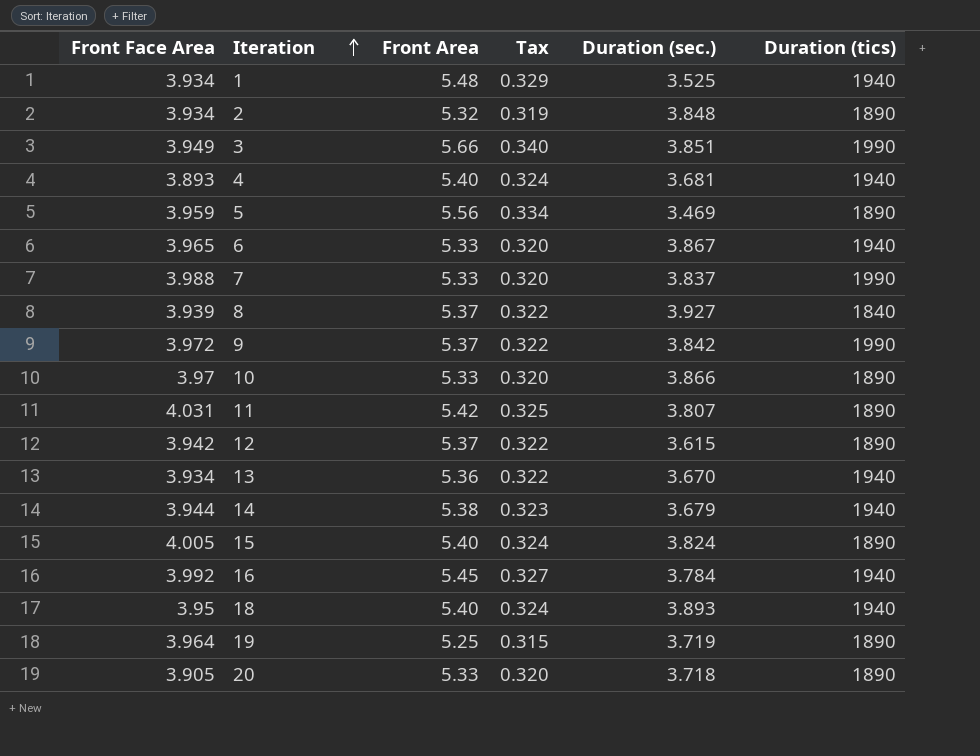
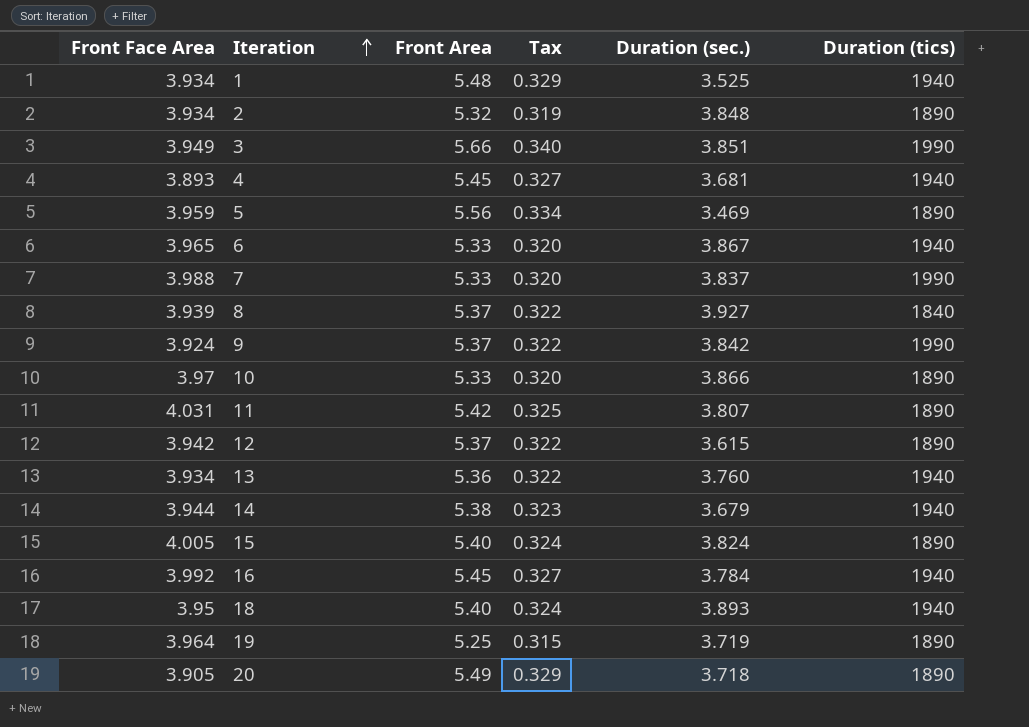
4 | Front Area: 5.40 -> 5.45
4 | Tax: 0.324 -> 0.327
9 | Front Face Area: 3.972 -> 3.924
13 | Duration (sec.): 3.670 -> 3.760
20 | Front Area: 5.33 -> 5.49
20 | Tax: 0.320 -> 0.329

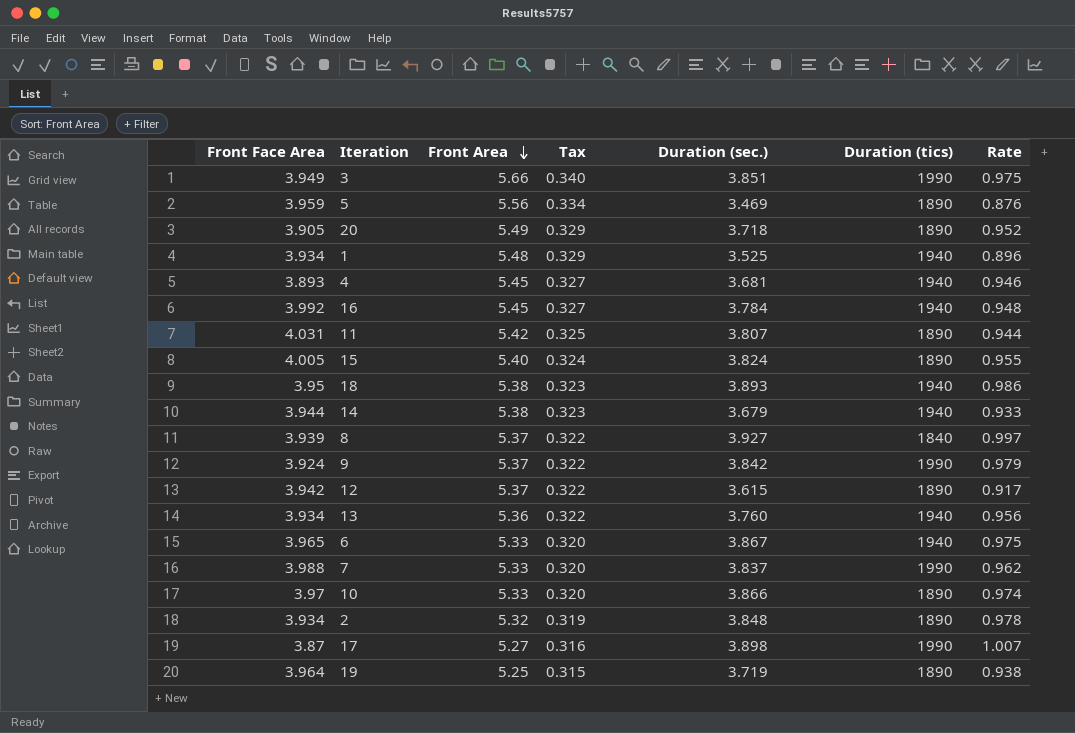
row order: Iteration ascending -> Front Area descending
column Rate | formula: none -> [Duration (sec.)] / [Front Face Area]
18 | Front Area: 5.40 -> 5.38
18 | Tax: 0.324 -> 0.323
row 17: none -> 3.87 | 5.27 | 0.316 | 3.898 | 1990 | 1.007

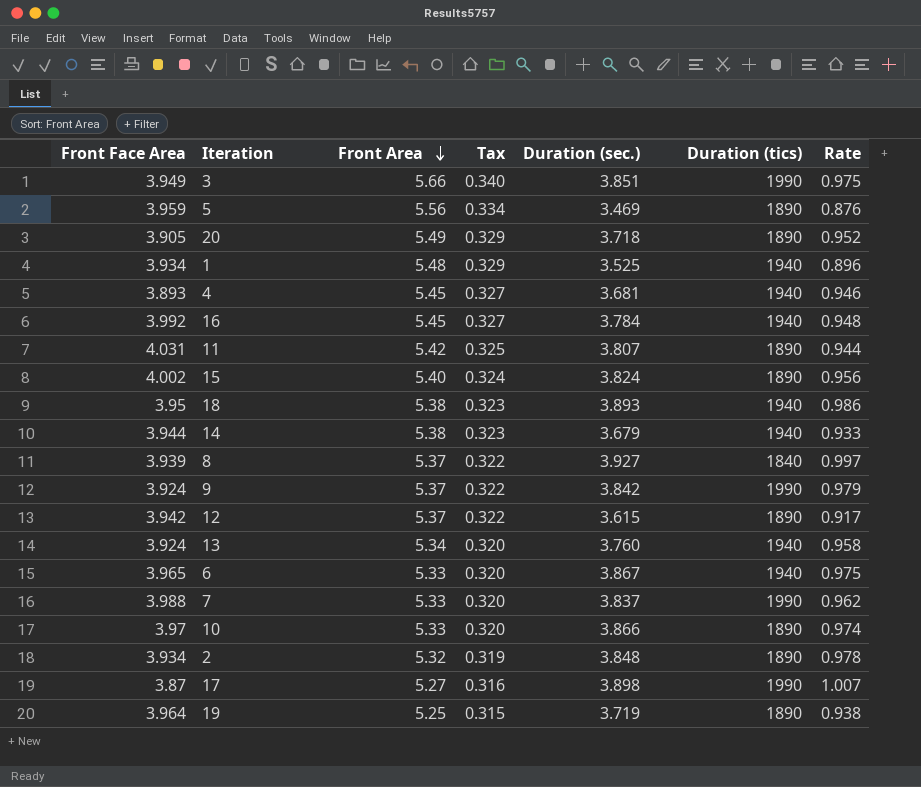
15 | Front Face Area: 4.005 -> 4.002
15 | Rate: 0.955 -> 0.956
13 | Front Face Area: 3.934 -> 3.924
13 | Front Area: 5.36 -> 5.34
13 | Tax: 0.322 -> 0.320
13 | Rate: 0.956 -> 0.958

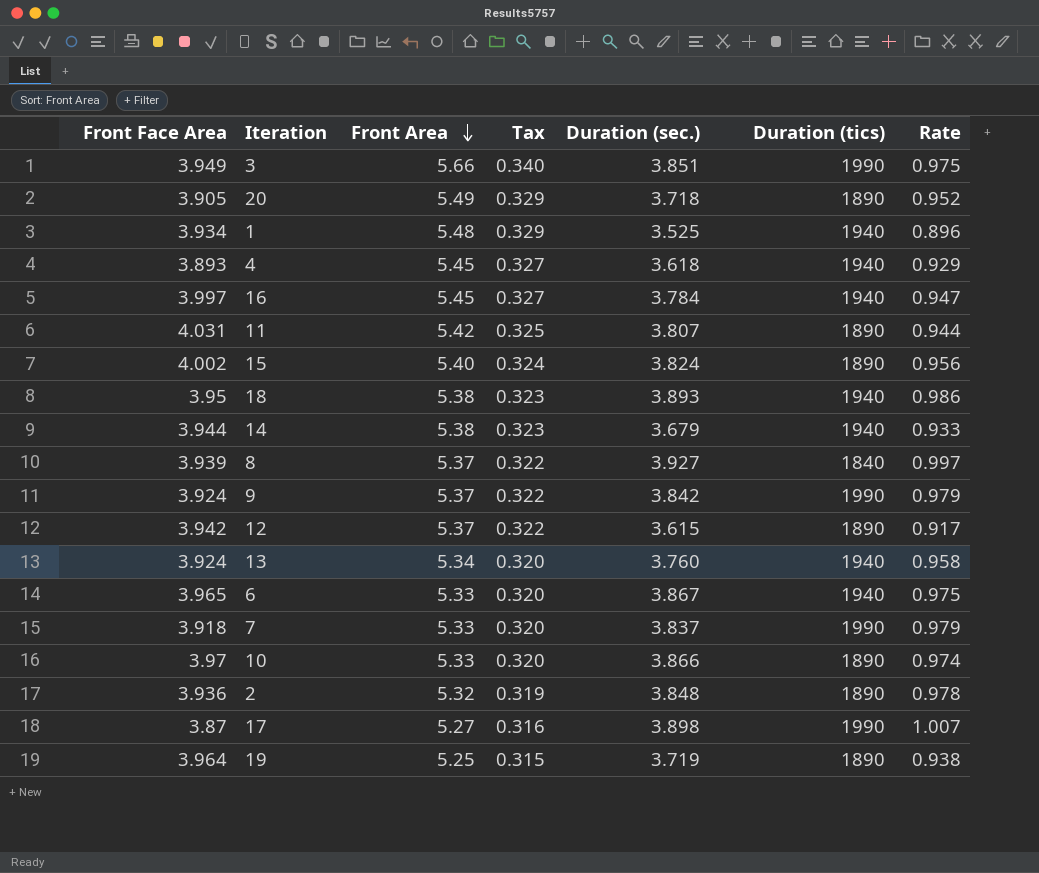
row 5: 3.959 | 5.56 | 0.334 | 3.469 | 1890 | 0.876 -> none
4 | Duration (sec.): 3.681 -> 3.618
4 | Rate: 0.946 -> 0.929
16 | Front Face Area: 3.992 -> 3.997
16 | Rate: 0.948 -> 0.947
7 | Front Face Area: 3.988 -> 3.918
7 | Rate: 0.962 -> 0.979
2 | Front Face Area: 3.934 -> 3.936

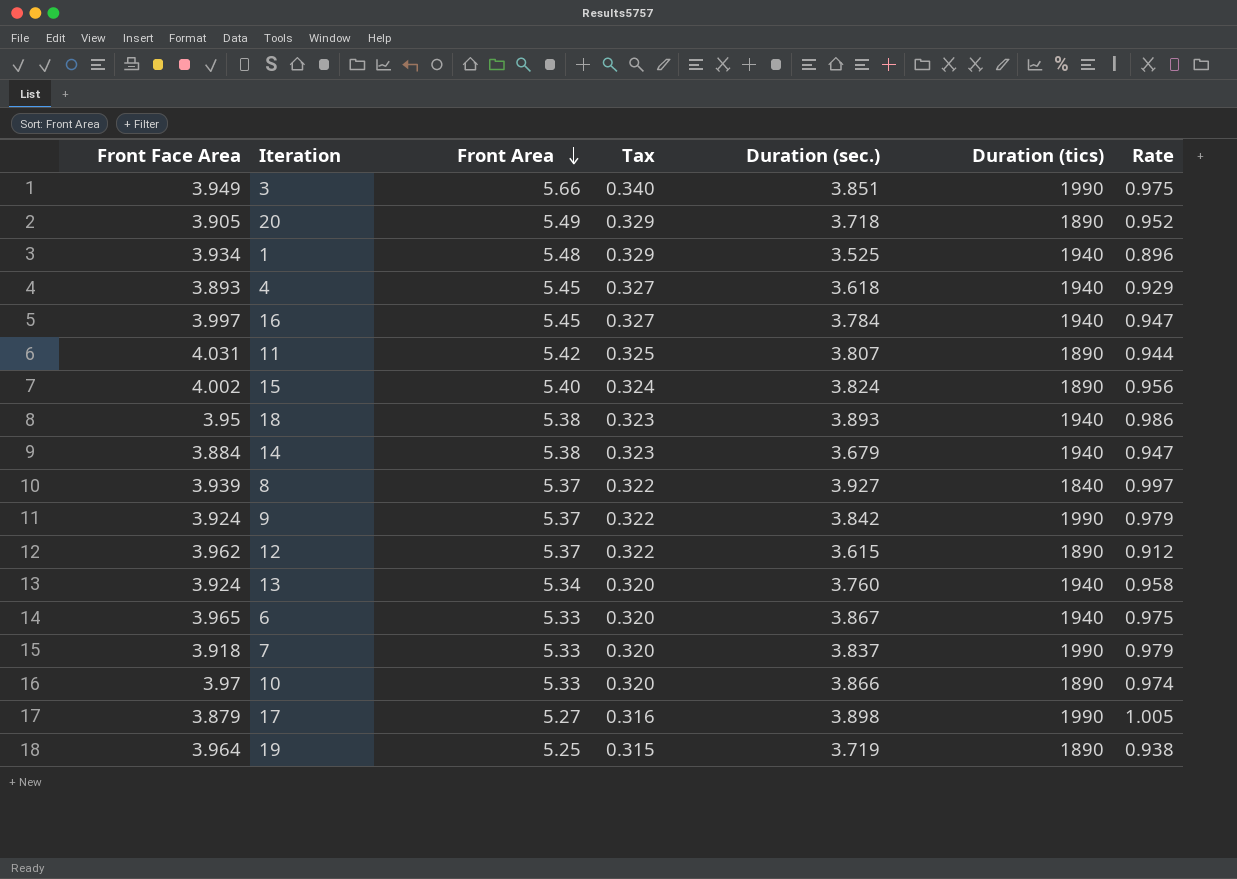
row 2: 3.936 | 5.32 | 0.319 | 3.848 | 1890 | 0.978 -> none
14 | Front Face Area: 3.944 -> 3.884
14 | Rate: 0.933 -> 0.947
12 | Front Face Area: 3.942 -> 3.962
12 | Rate: 0.917 -> 0.912
17 | Front Face Area: 3.87 -> 3.879
17 | Rate: 1.007 -> 1.005

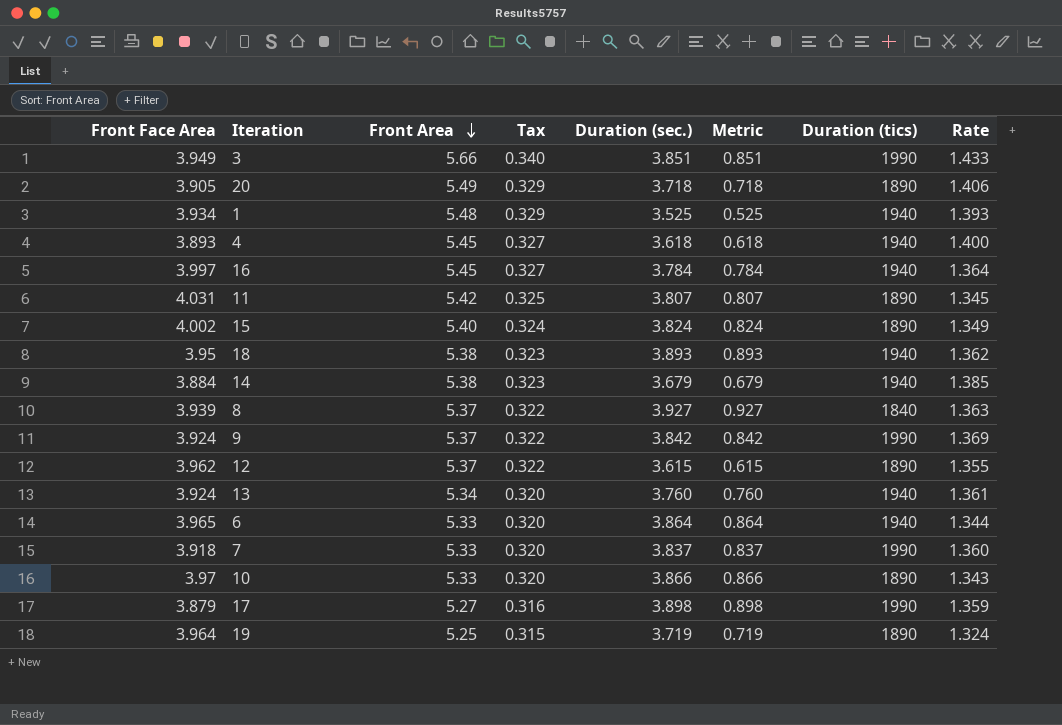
column Metric | formula: none -> [Duration (sec.)] - 3
column Rate | formula: [Duration (sec.)] / [Front Face Area] -> [Front Area] / [Front Face Area]
6 | Duration (sec.): 3.867 -> 3.864

